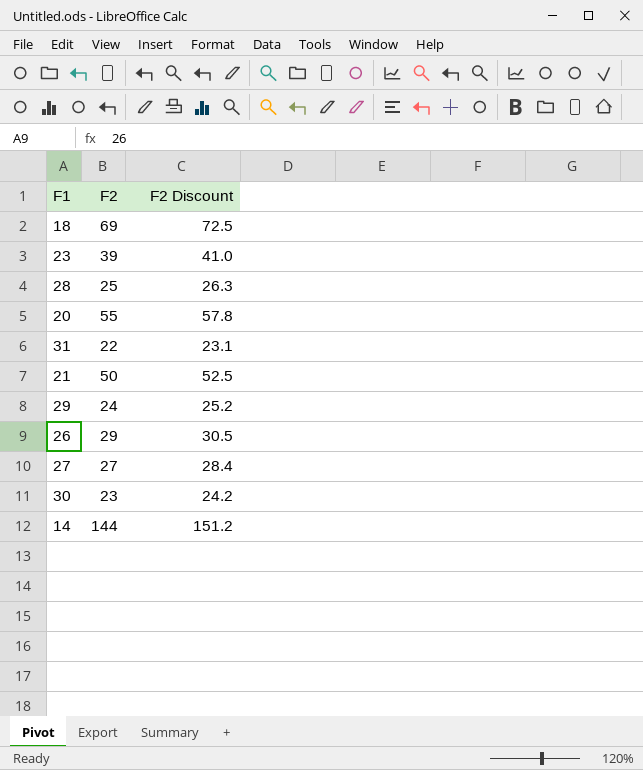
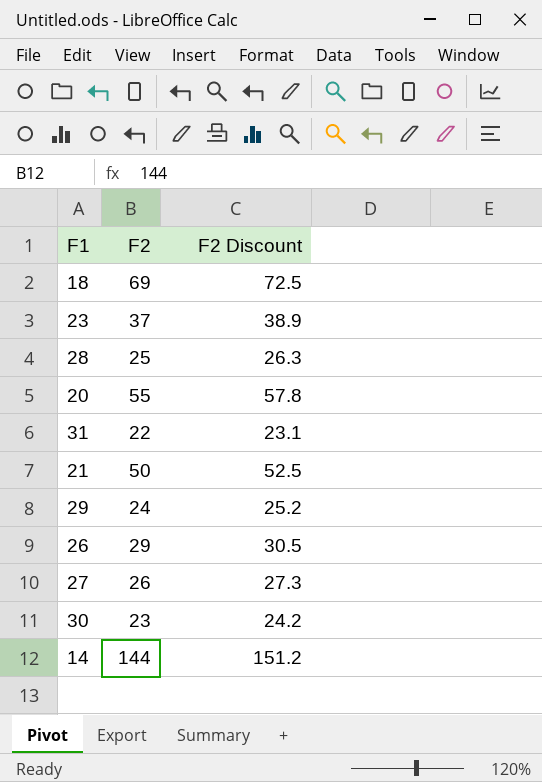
23 | F2: 39 -> 37
23 | F2 Discount: 41.0 -> 38.9
27 | F2: 27 -> 26
27 | F2 Discount: 28.4 -> 27.3

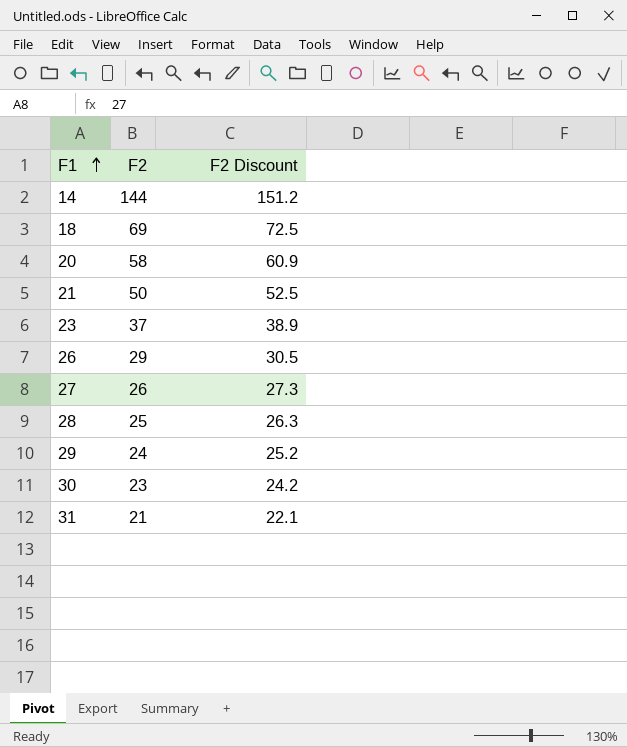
row order: none -> F1 ascending
20 | F2: 55 -> 58
20 | F2 Discount: 57.8 -> 60.9
31 | F2: 22 -> 21
31 | F2 Discount: 23.1 -> 22.1

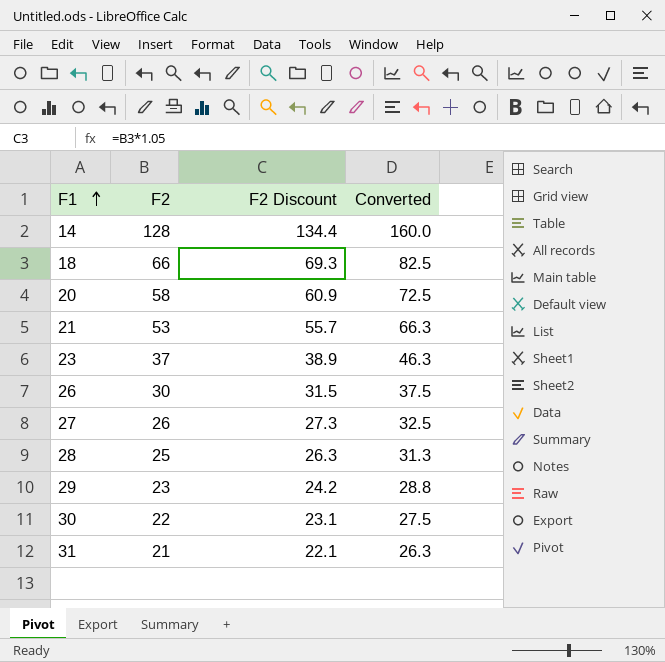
column Converted | formula: none -> [F2] * 1.25
14 | F2: 144 -> 128
14 | F2 Discount: 151.2 -> 134.4
18 | F2: 69 -> 66
18 | F2 Discount: 72.5 -> 69.3
21 | F2: 50 -> 53
21 | F2 Discount: 52.5 -> 55.7
26 | F2: 29 -> 30
26 | F2 Discount: 30.5 -> 31.5
29 | F2: 24 -> 23
29 | F2 Discount: 25.2 -> 24.2
30 | F2: 23 -> 22
30 | F2 Discount: 24.2 -> 23.1

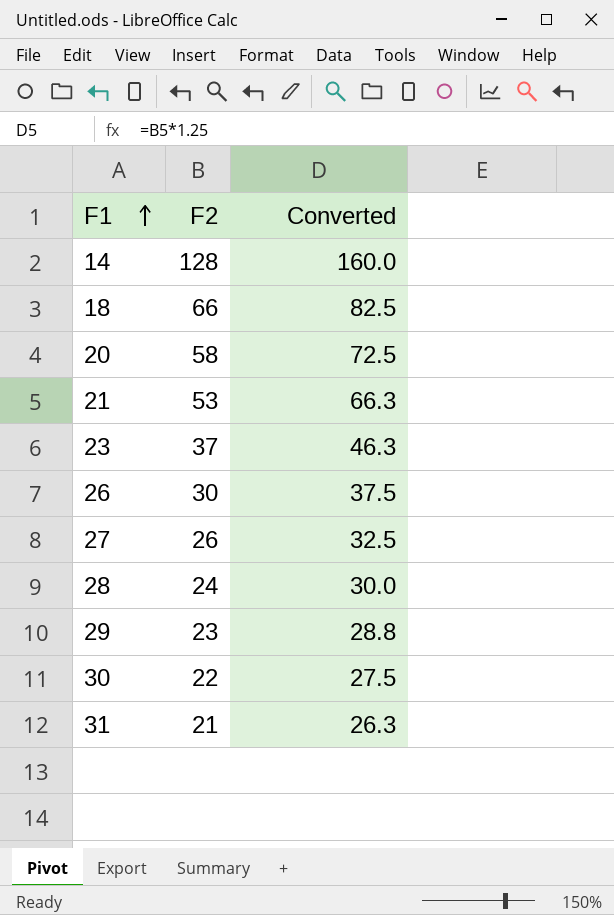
column F2 Discount | formula: [F2] * 1.05 -> none
28 | F2: 25 -> 24
28 | Converted: 31.3 -> 30.0

